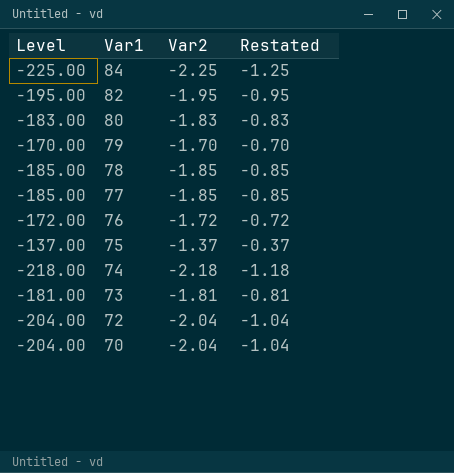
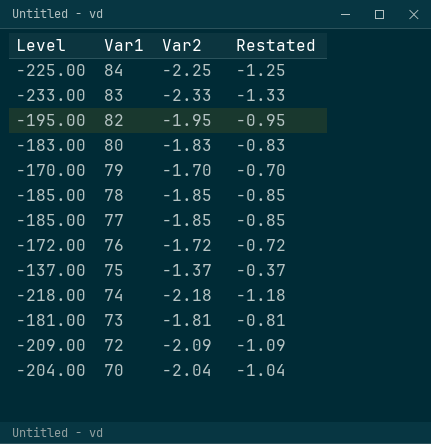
row 83: none -> -233.00 | -2.33 | -1.33
72 | Level: -204.00 -> -209.00
72 | Var2: -2.04 -> -2.09
72 | Restated: -1.04 -> -1.09

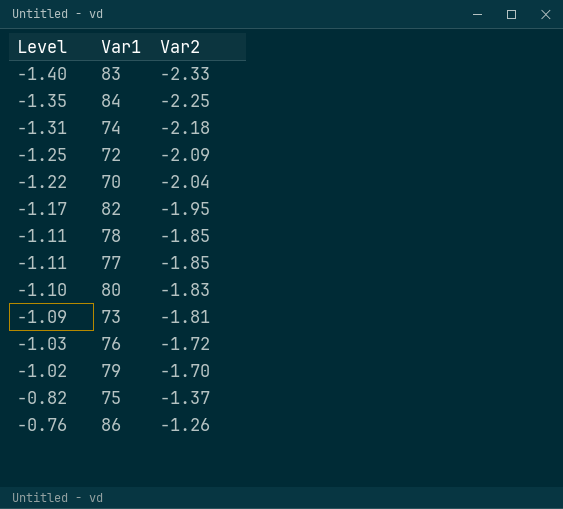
row order: Var1 descending -> Level ascending
column Restated | formula: [Var2] + 1 -> none
column Level | formula: [Var2] * 100 -> [Var2] * 0.6
row 86: none -> -0.76 | -1.26

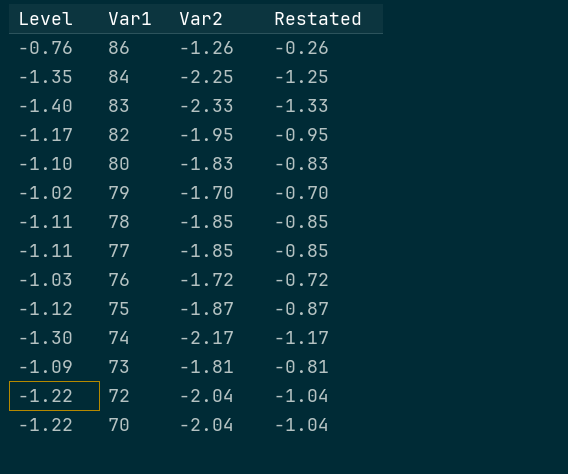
row order: Level ascending -> Var1 descending
column Restated | formula: none -> [Var2] + 1
75 | Level: -0.82 -> -1.12
75 | Var2: -1.37 -> -1.87
74 | Level: -1.31 -> -1.30
74 | Var2: -2.18 -> -2.17
72 | Level: -1.25 -> -1.22
72 | Var2: -2.09 -> -2.04

